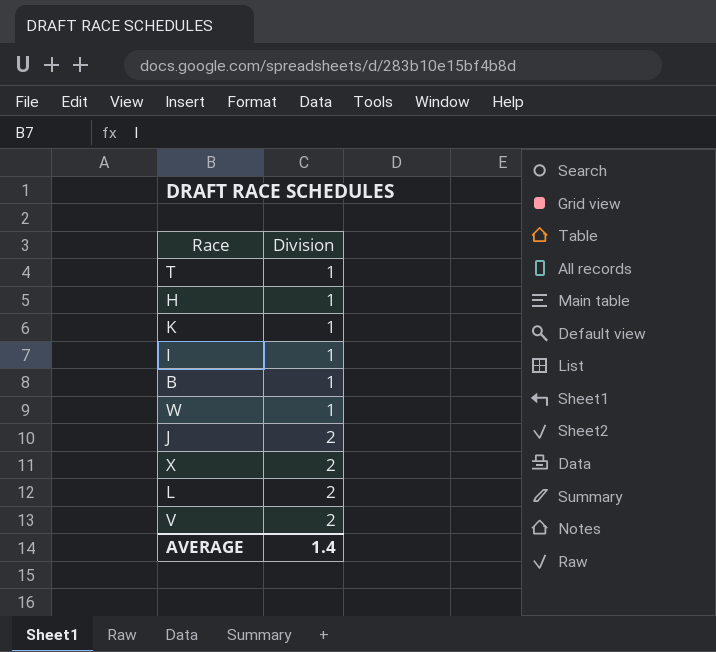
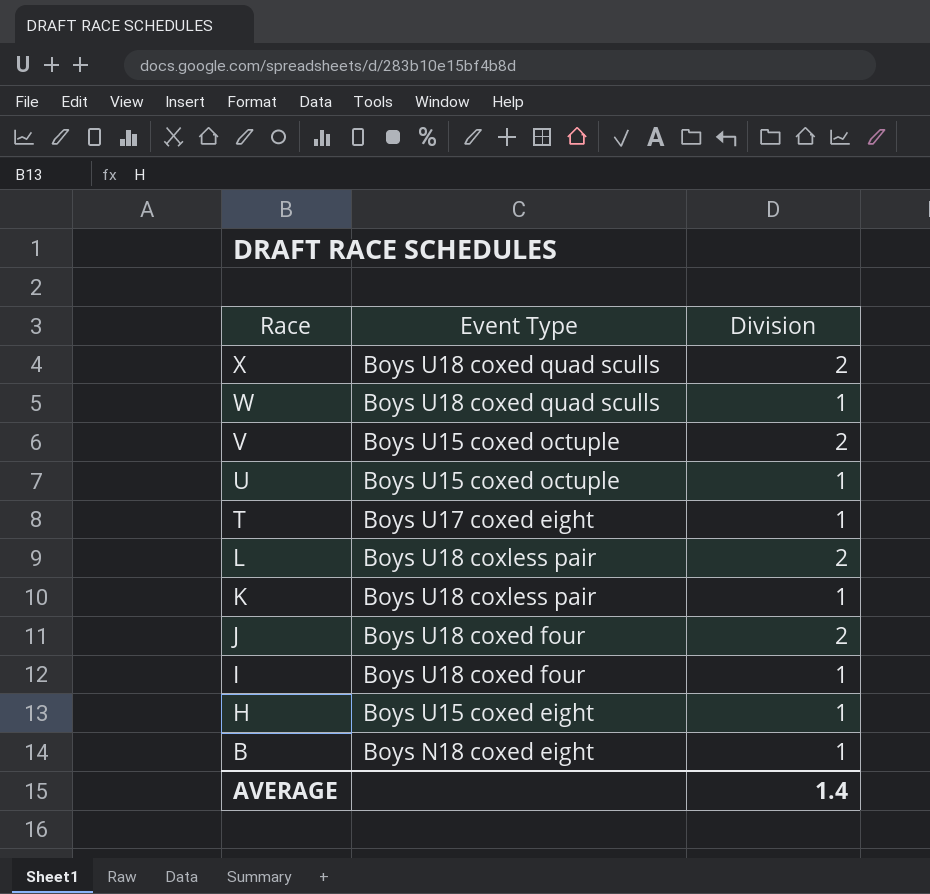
row order: Division ascending -> Race descending
column Event Type | position: none -> 2
row U: none -> Boys U15 coxed octuple | 1

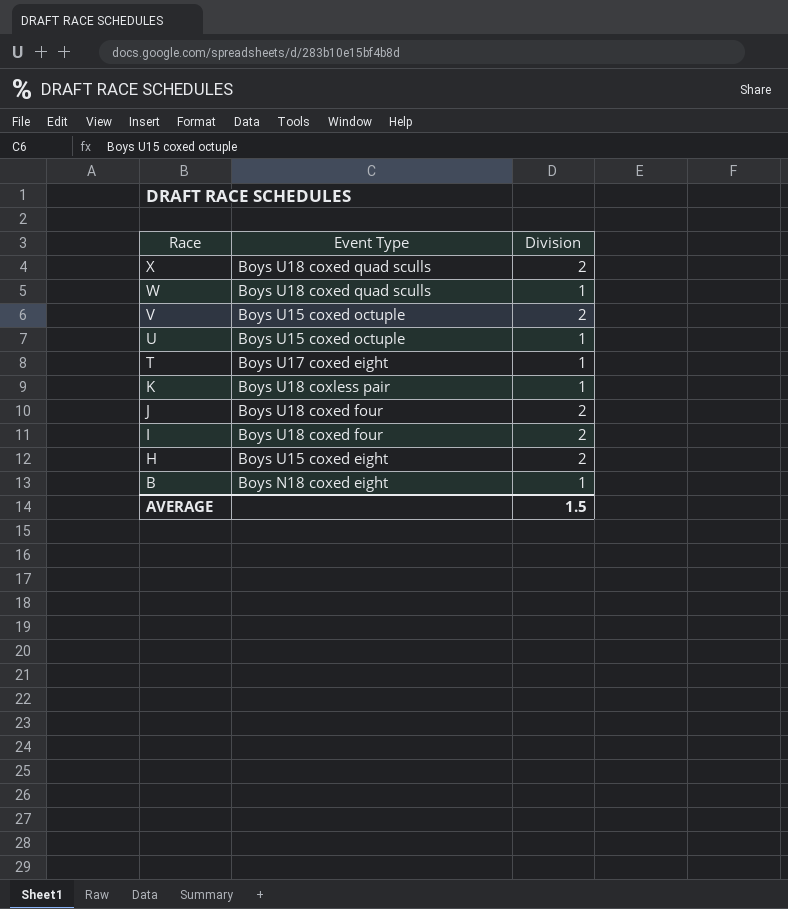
row L: Boys U18 coxless pair | 2 -> none
I | Division: 1 -> 2
H | Division: 1 -> 2
AVERAGE | Division: 1.4 -> 1.5

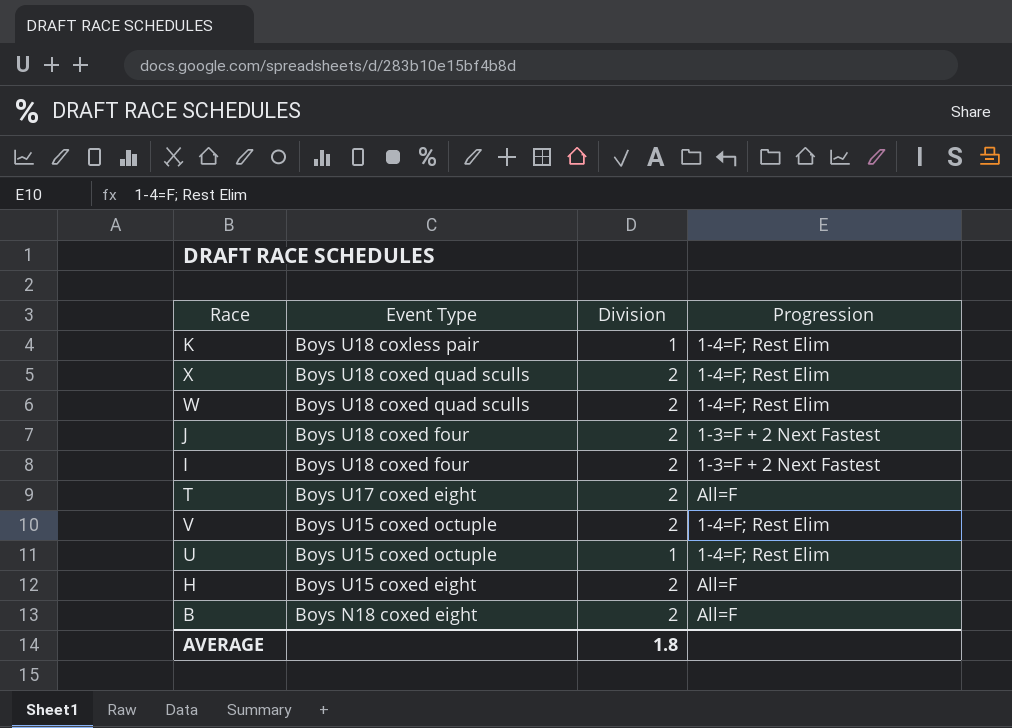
row order: Race descending -> Event Type descending
column Progression | position: none -> 4
W | Division: 1 -> 2
T | Division: 1 -> 2
B | Division: 1 -> 2
AVERAGE | Division: 1.5 -> 1.8

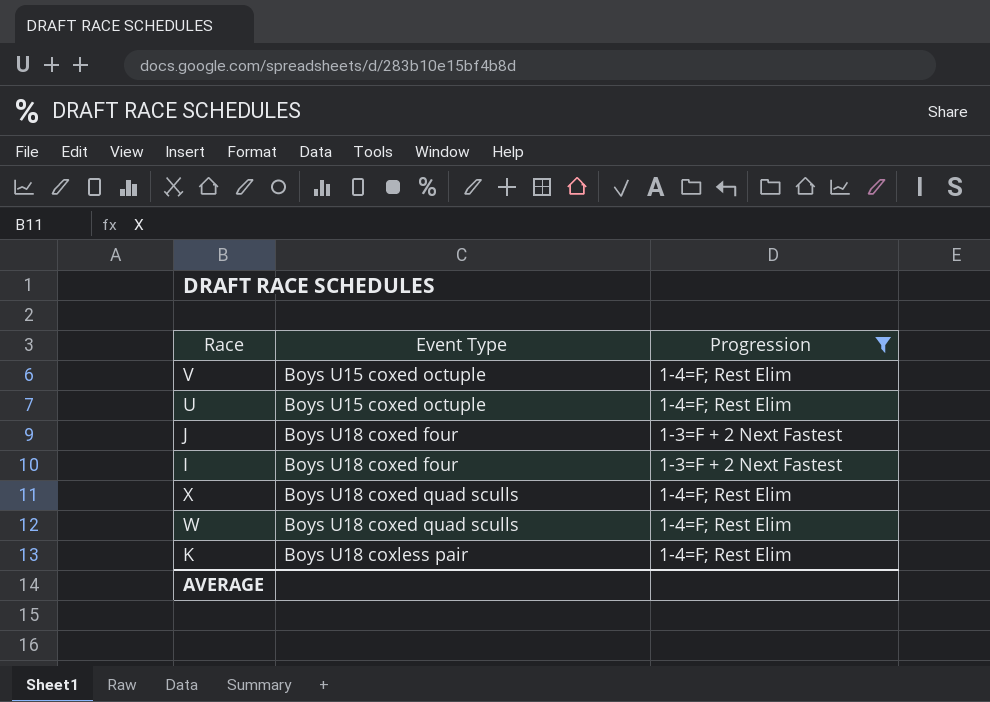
filter: none -> Progression != All=F
row order: Event Type descending -> Event Type ascending
column Division | position: 3 -> none

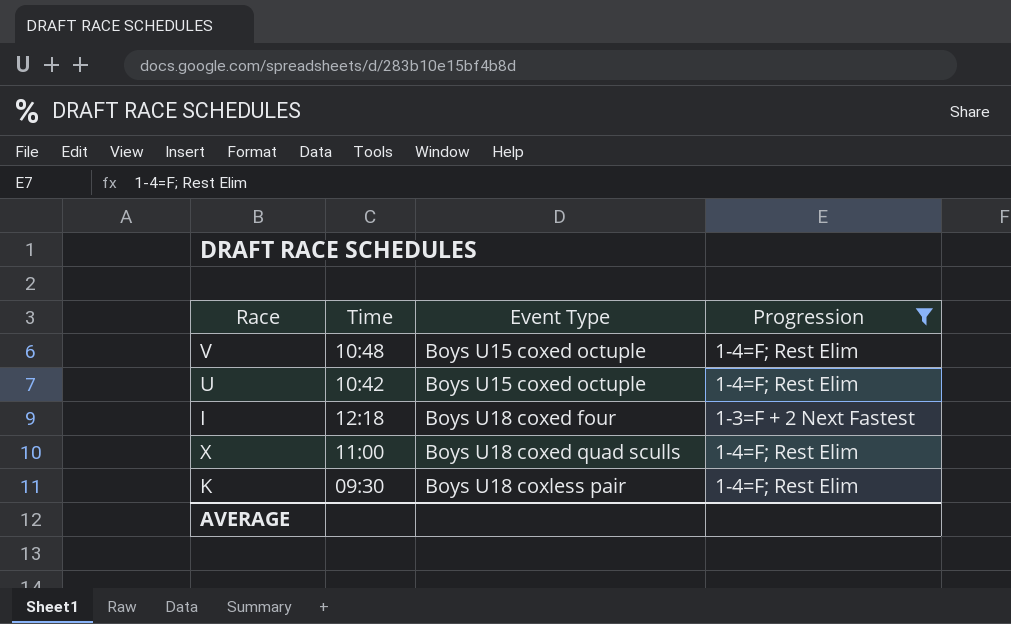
column Time | position: none -> 2
row J: Boys U18 coxed four | 1-3=F + 2 Next Fastest -> none
row W: Boys U18 coxed quad sculls | 1-4=F; Rest Elim -> none

